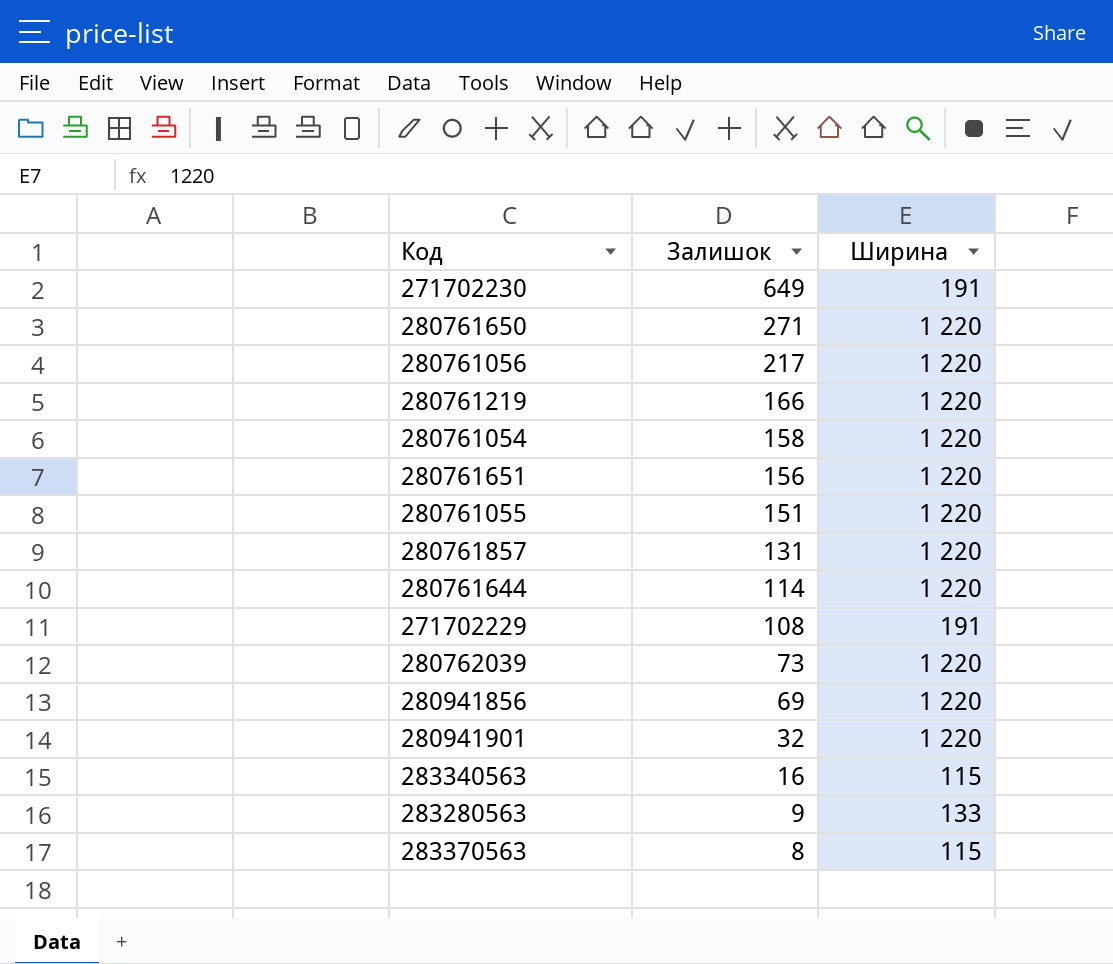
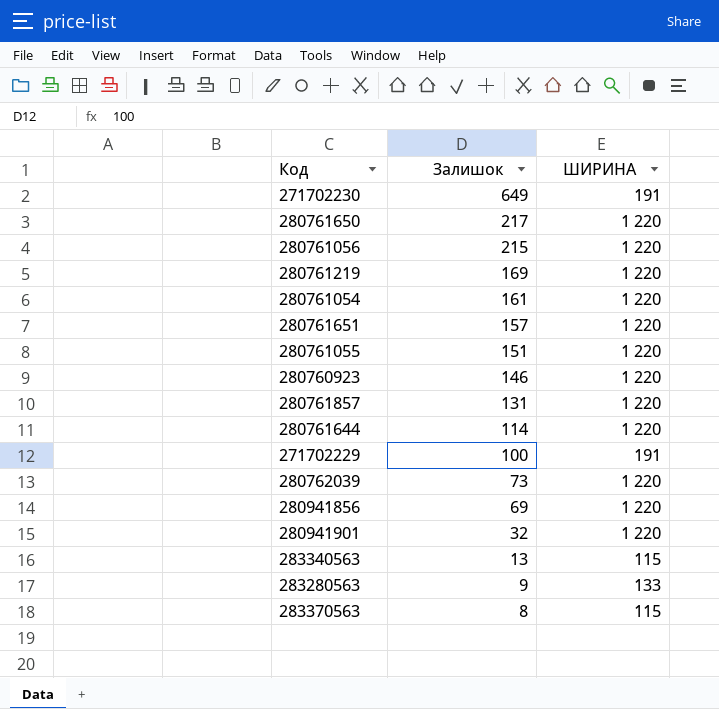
column name: Ширина -> ШИРИНА
280761650 | Залишок: 271 -> 217
280761056 | Залишок: 217 -> 215
280761219 | Залишок: 166 -> 169
280761054 | Залишок: 158 -> 161
280761651 | Залишок: 156 -> 157
row 280760923: none -> 146 | 1 220
271702229 | Залишок: 108 -> 100
283340563 | Залишок: 16 -> 13

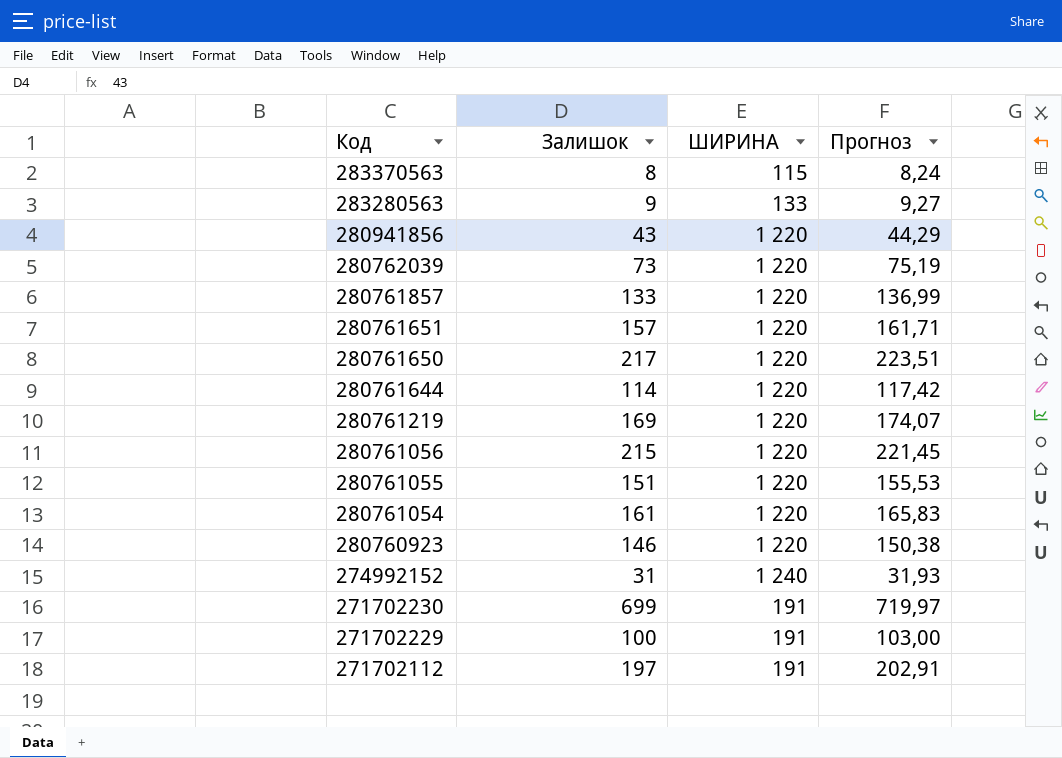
row order: Залишок descending -> Код descending
column Прогноз | formula: none -> [Залишок] * 1,03
row 280941901: 32 | 1 220 -> none
row 283340563: 13 | 115 -> none
280941856 | Залишок: 69 -> 43
280761857 | Залишок: 131 -> 133
row 274992152: none -> 31 | 1 240 | 31,93
271702230 | Залишок: 649 -> 699
row 271702112: none -> 197 | 191 | 202,91

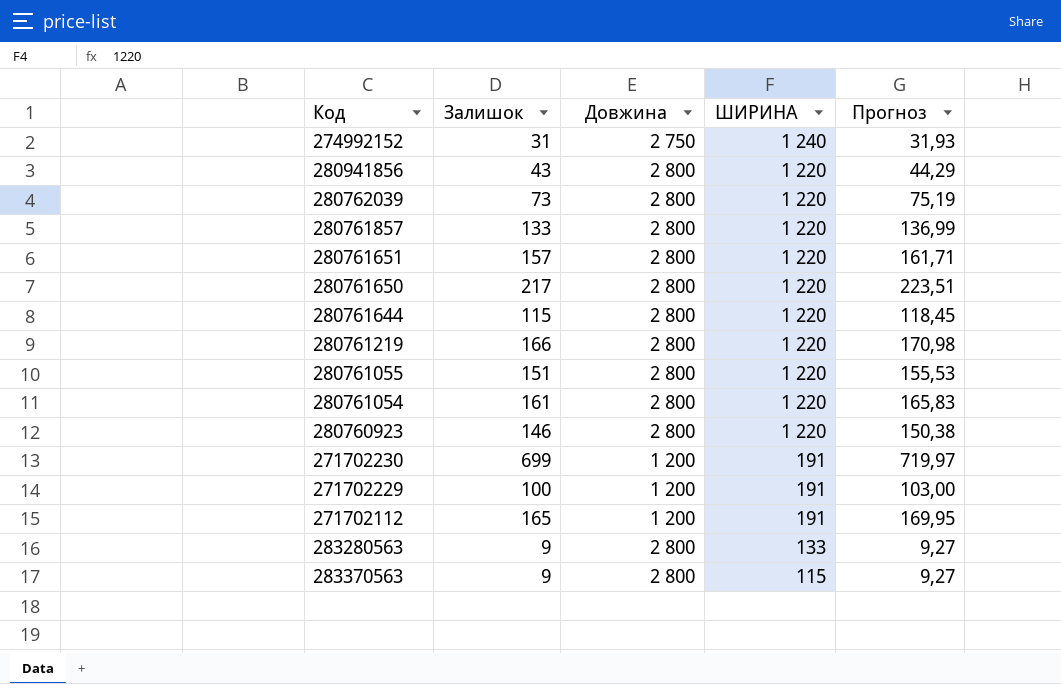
row order: Код descending -> ШИРИНА descending
column Довжина | position: none -> 3
row 280761056: 215 | 1 220 | 221,45 -> none
280761644 | Залишок: 114 -> 115
280761644 | Прогноз: 117,42 -> 118,45
280761219 | Залишок: 169 -> 166
280761219 | Прогноз: 174,07 -> 170,98
271702112 | Залишок: 197 -> 165
271702112 | Прогноз: 202,91 -> 169,95
283370563 | Залишок: 8 -> 9
283370563 | Прогноз: 8,24 -> 9,27

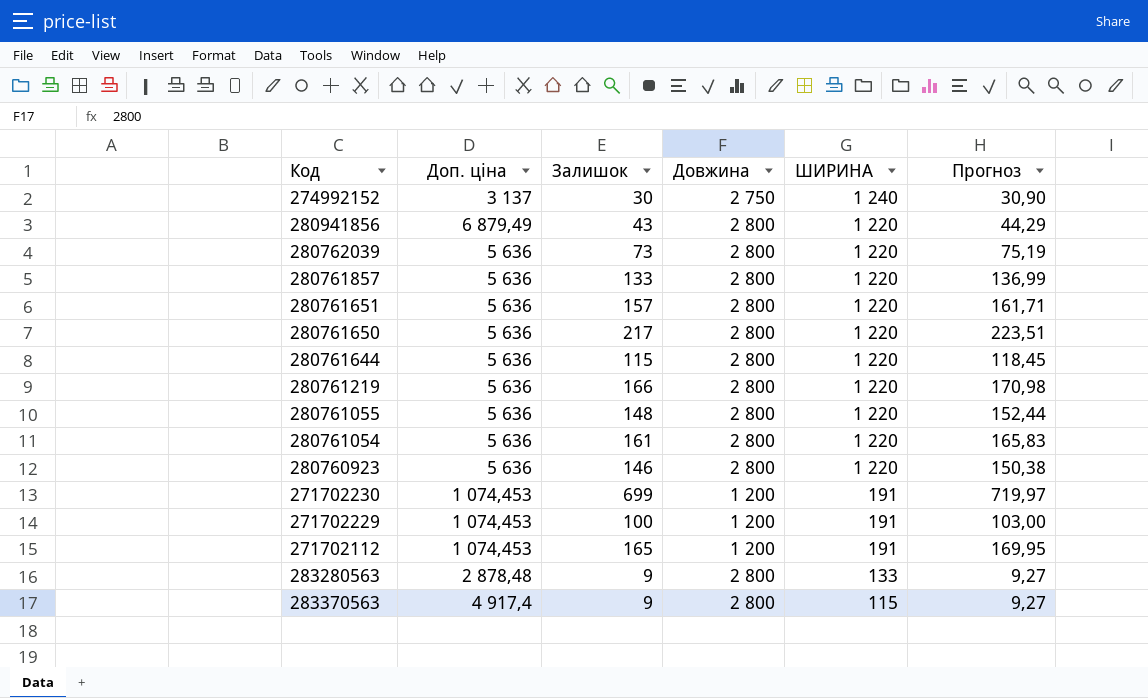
column Доп. ціна | position: none -> 2
274992152 | Залишок: 31 -> 30
274992152 | Прогноз: 31,93 -> 30,90
280761055 | Залишок: 151 -> 148
280761055 | Прогноз: 155,53 -> 152,44

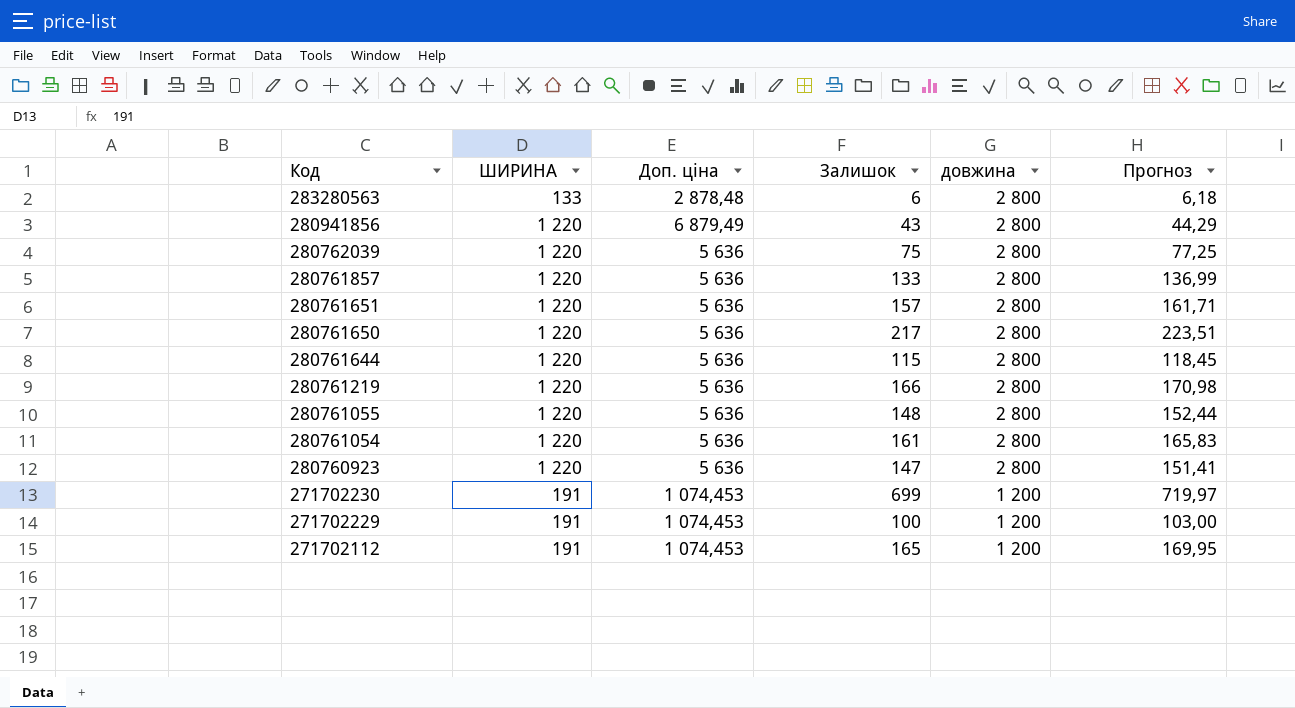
row order: ШИРИНА descending -> Код descending
column ШИРИНА | position: 5 -> 2
column name: Довжина -> довжина
row 274992152: 3 137 | 30 | 2 750 | 1 240 | 30,90 -> none
row 283370563: 4 917,4 | 9 | 2 800 | 115 | 9,27 -> none
283280563 | Залишок: 9 -> 6
283280563 | Прогноз: 9,27 -> 6,18
280762039 | Залишок: 73 -> 75
280762039 | Прогноз: 75,19 -> 77,25
280760923 | Залишок: 146 -> 147
280760923 | Прогноз: 150,38 -> 151,41

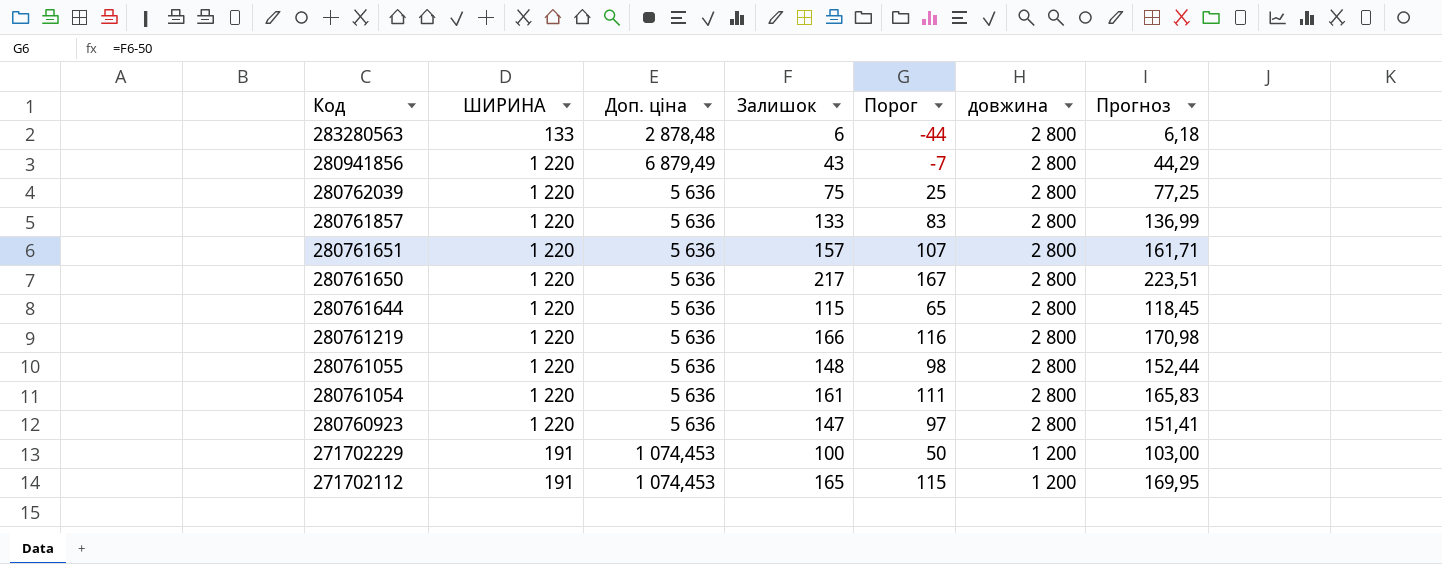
column Порог | formula: none -> [Залишок] - 50
row 271702230: 191 | 1 074,453 | 699 | 1 200 | 719,97 -> none

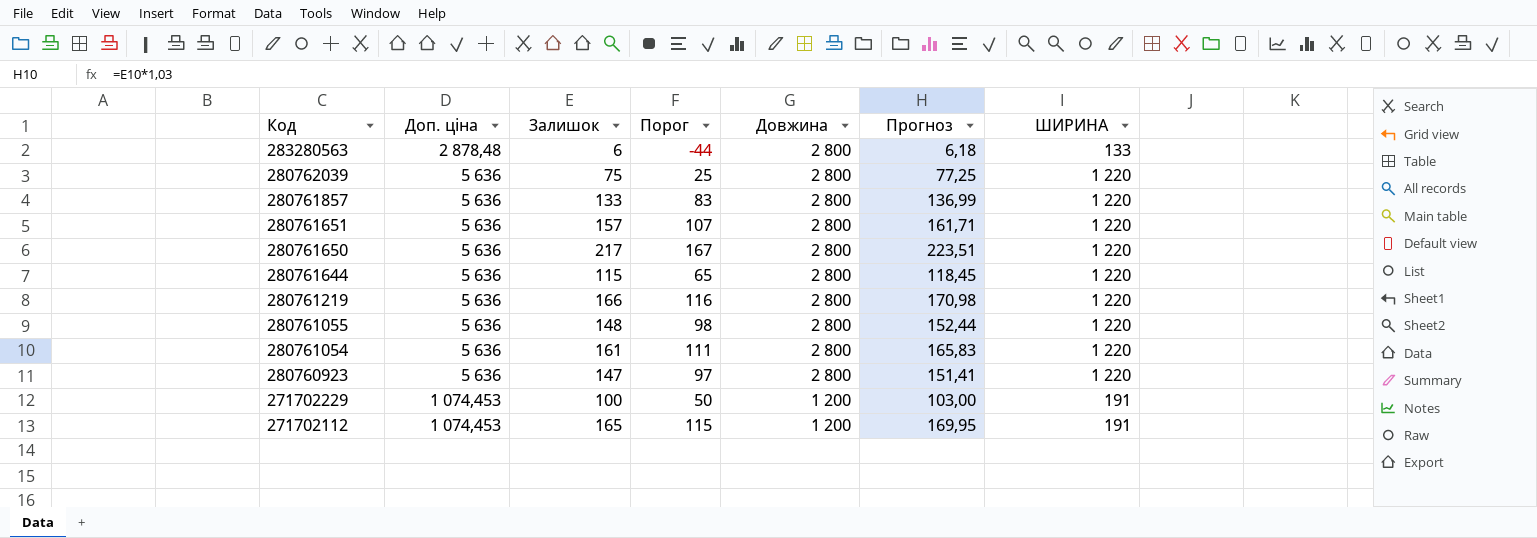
column name: довжина -> Довжина
column ШИРИНА | position: 2 -> 7
row 280941856: 1 220 | 6 879,49 | 43 | -7 | 2 800 | 44,29 -> none

